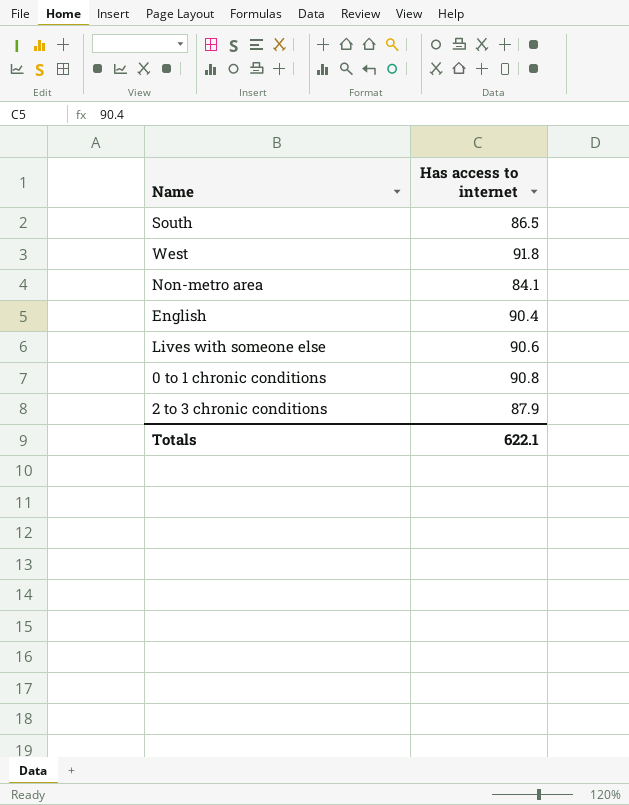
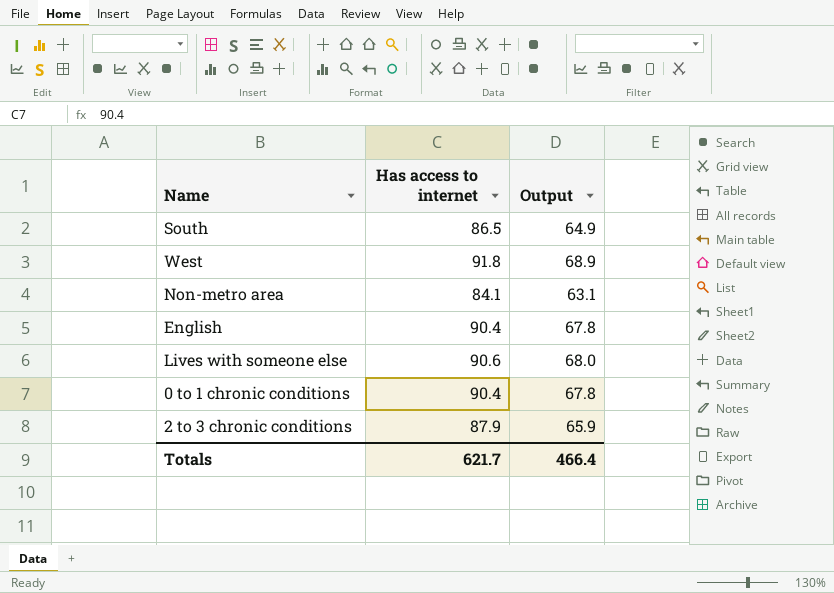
column Output | formula: none -> [Has access to internet] * 0.75
0 to 1 chronic conditions | Has access to internet: 90.8 -> 90.4
Totals | Has access to internet: 622.1 -> 621.7

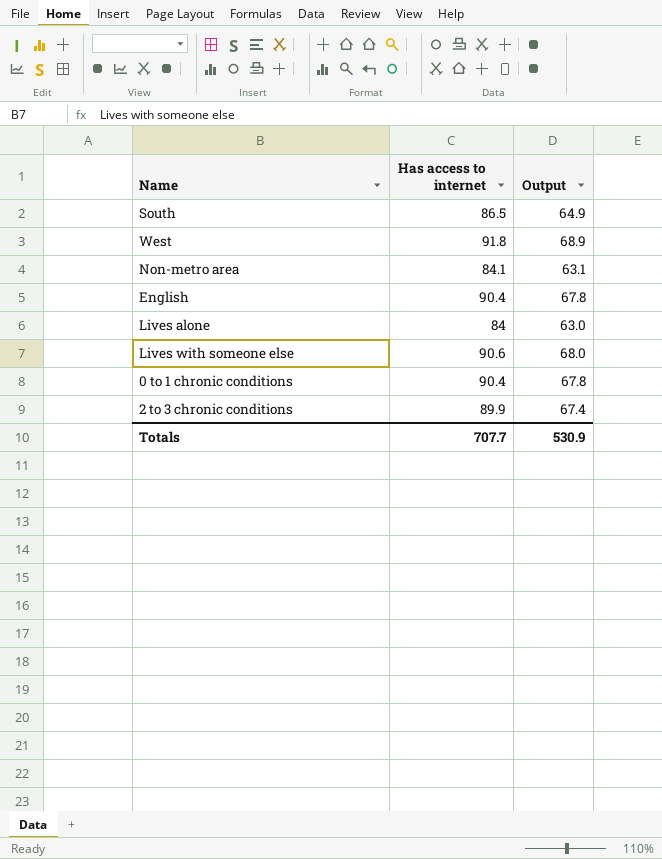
row Lives alone: none -> 84 | 63.0
2 to 3 chronic conditions | Has access to internet: 87.9 -> 89.9
2 to 3 chronic conditions | Output: 65.9 -> 67.4
Totals | Has access to internet: 621.7 -> 707.7
Totals | Output: 466.4 -> 530.9

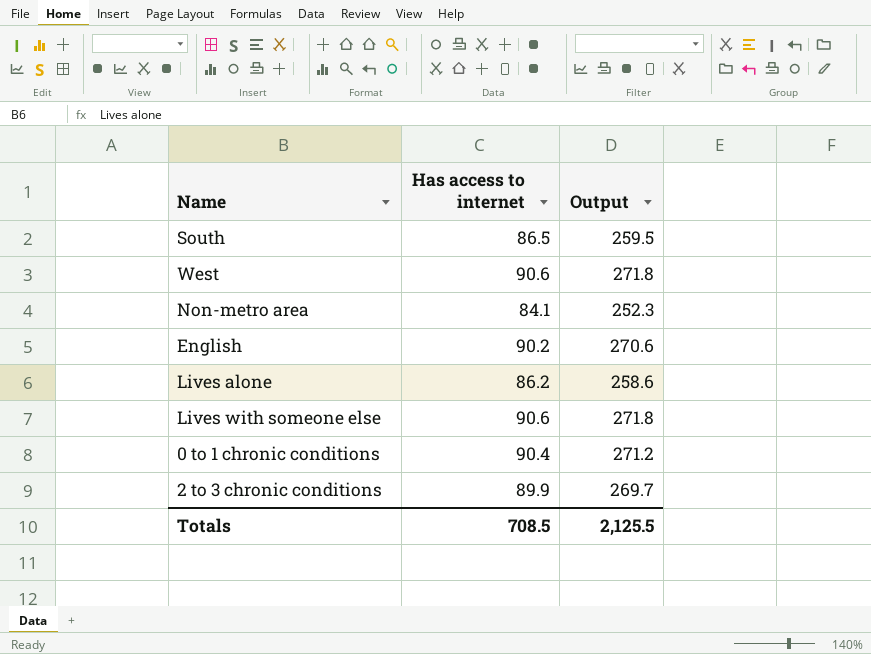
column Output | formula: [Has access to internet] * 0.75 -> [Has access to internet] * 3
West | Has access to internet: 91.8 -> 90.6
English | Has access to internet: 90.4 -> 90.2
Lives alone | Has access to internet: 84 -> 86.2
Totals | Has access to internet: 707.7 -> 708.5
Totals | Output: 530.9 -> 2,125.5

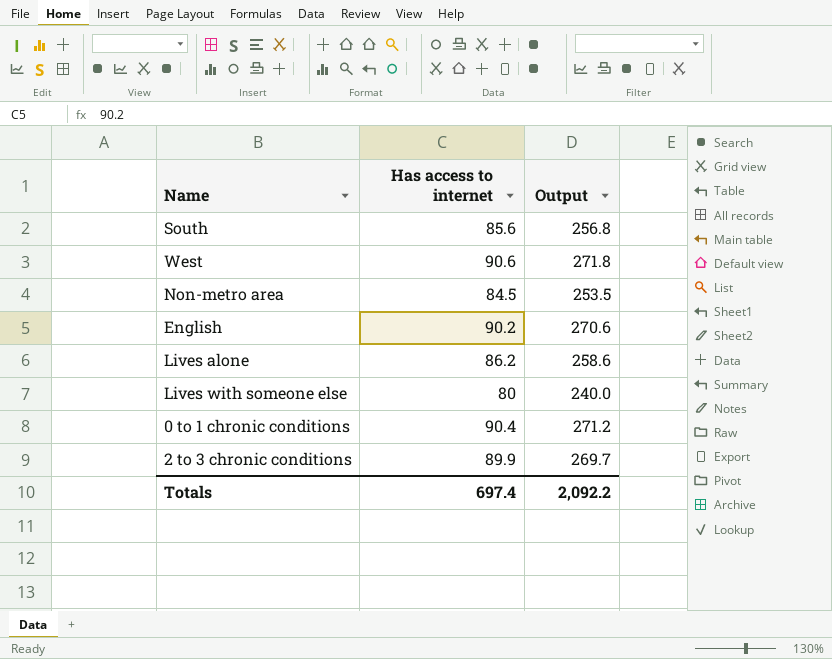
South | Has access to internet: 86.5 -> 85.6
South | Output: 259.5 -> 256.8
Non-metro area | Has access to internet: 84.1 -> 84.5
Non-metro area | Output: 252.3 -> 253.5
Lives with someone else | Has access to internet: 90.6 -> 80
Lives with someone else | Output: 271.8 -> 240.0
Totals | Has access to internet: 708.5 -> 697.4
Totals | Output: 2,125.5 -> 2,092.2

